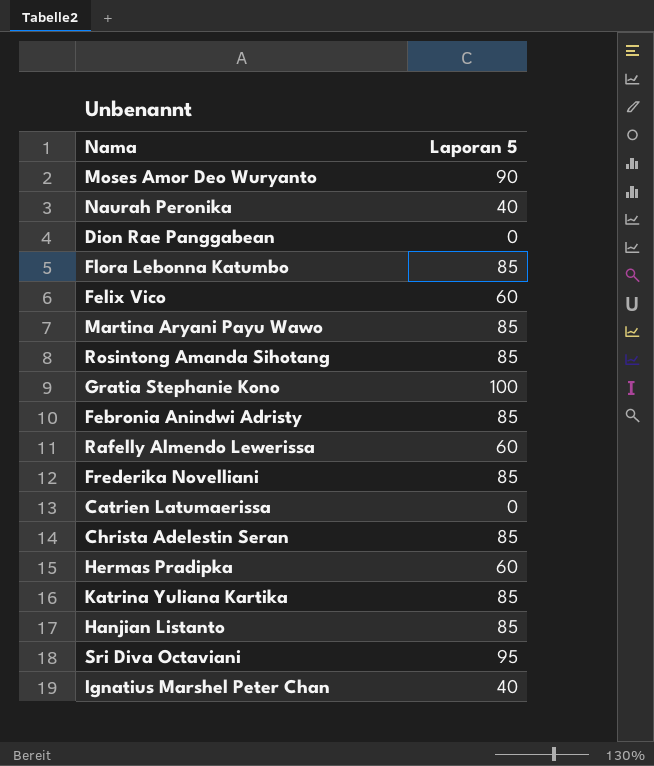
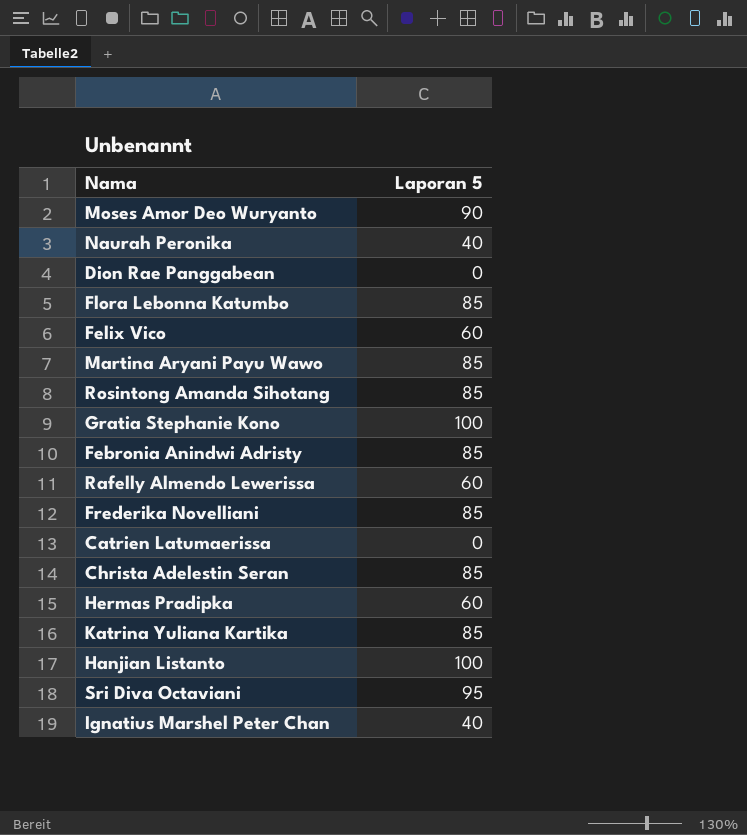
Hanjian Listanto | Laporan 5: 85 -> 100

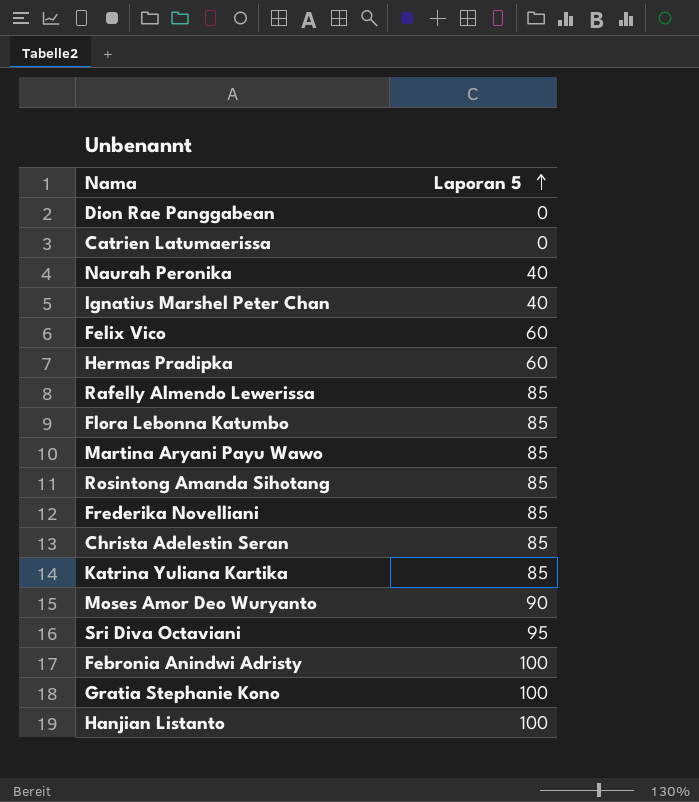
row order: none -> Laporan 5 ascending
Rafelly Almendo Lewerissa | Laporan 5: 60 -> 85
Febronia Anindwi Adristy | Laporan 5: 85 -> 100

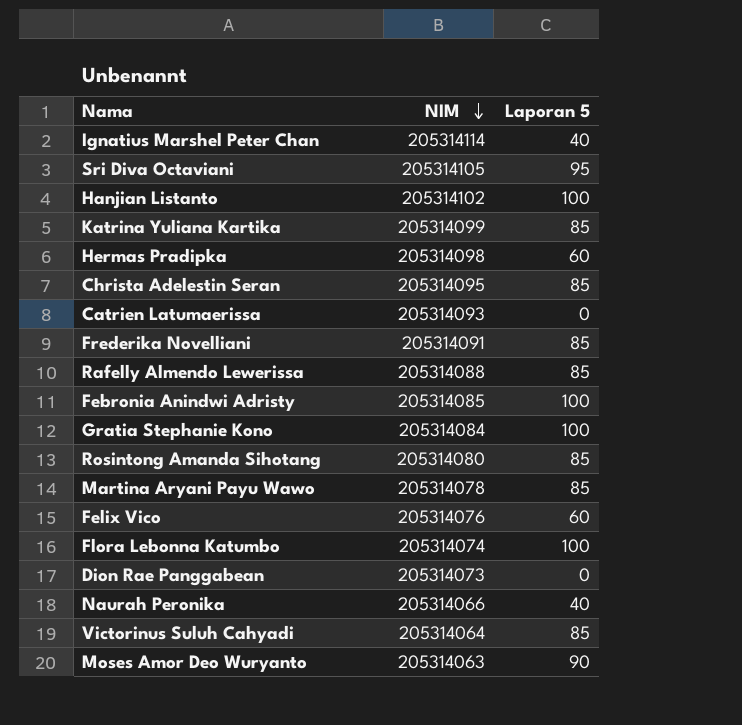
row order: Laporan 5 ascending -> NIM descending
column NIM | position: none -> 2
Flora Lebonna Katumbo | Laporan 5: 85 -> 100
row Victorinus Suluh Cahyadi: none -> 205314064 | 85

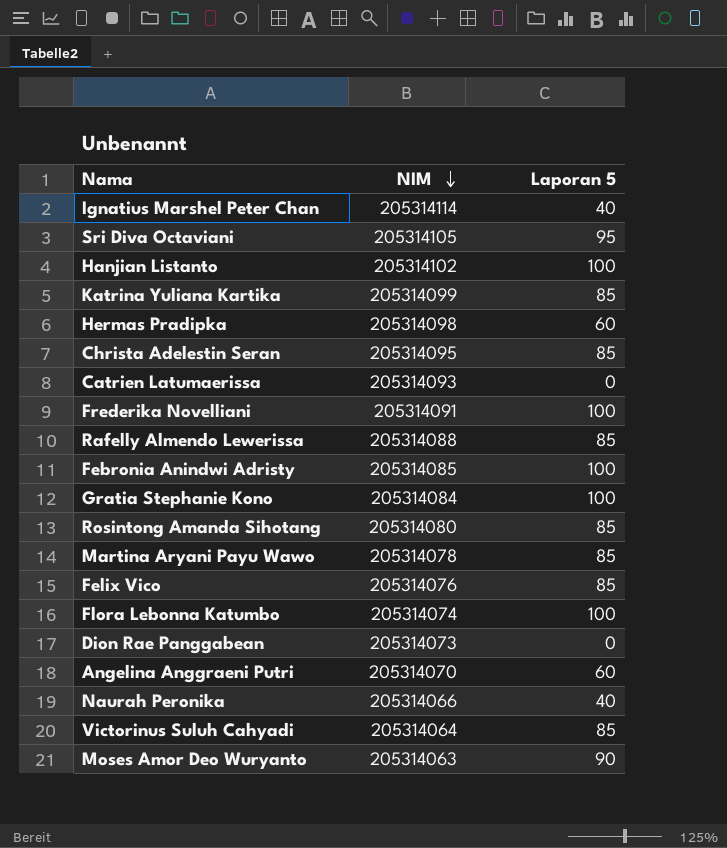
Frederika Novelliani | Laporan 5: 85 -> 100
Felix Vico | Laporan 5: 60 -> 85
row Angelina Anggraeni Putri: none -> 205314070 | 60

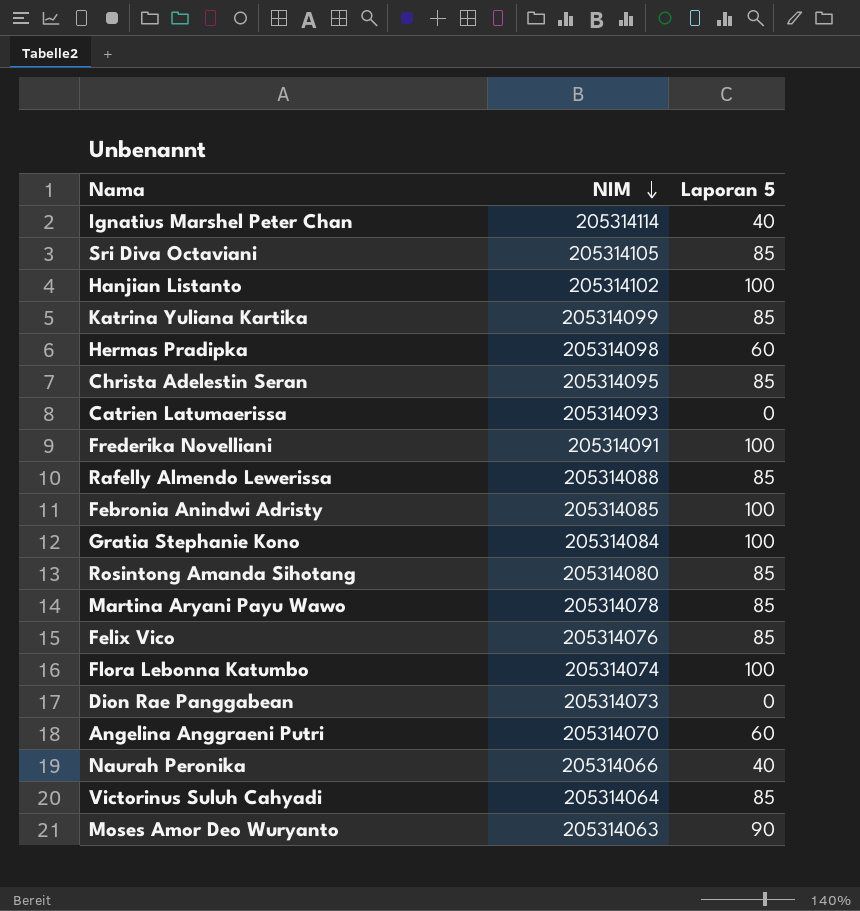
Sri Diva Octaviani | Laporan 5: 95 -> 85

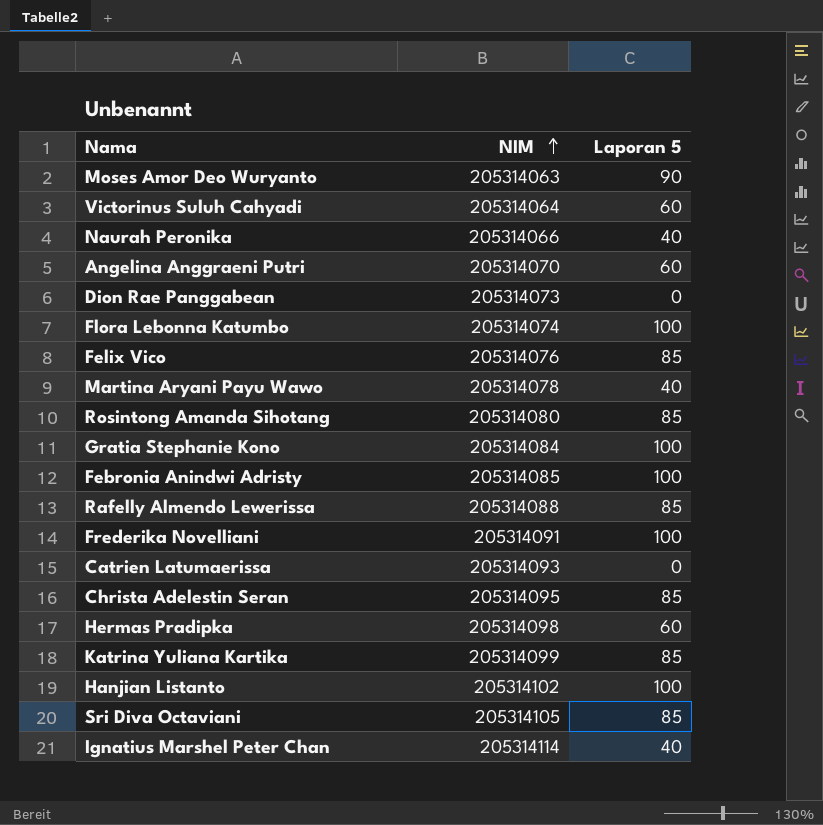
row order: NIM descending -> NIM ascending
Victorinus Suluh Cahyadi | Laporan 5: 85 -> 60
Martina Aryani Payu Wawo | Laporan 5: 85 -> 40

